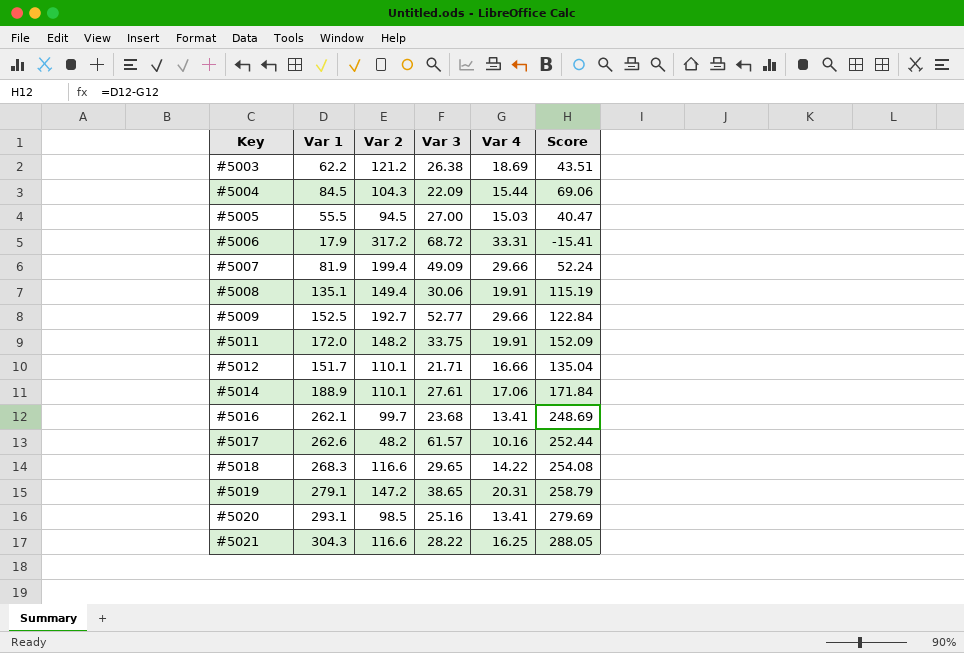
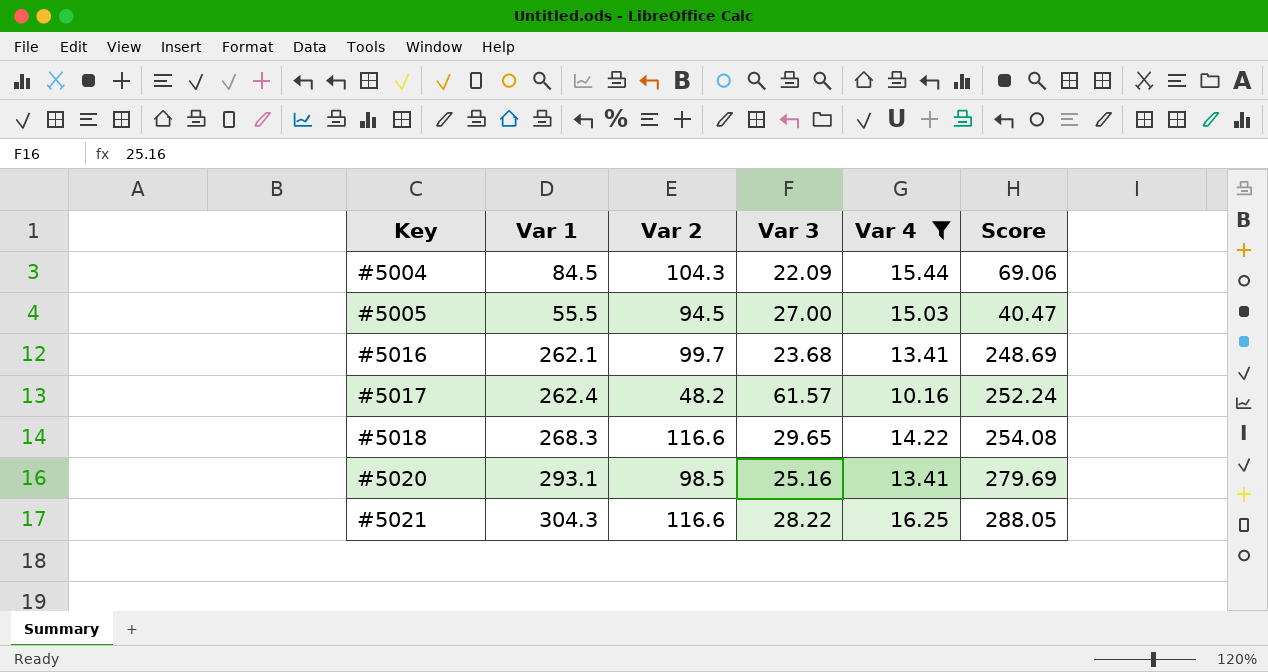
filter: none -> Var 4 <= 16.25
#5017 | Var 1: 262.6 -> 262.4
#5017 | Score: 252.44 -> 252.24

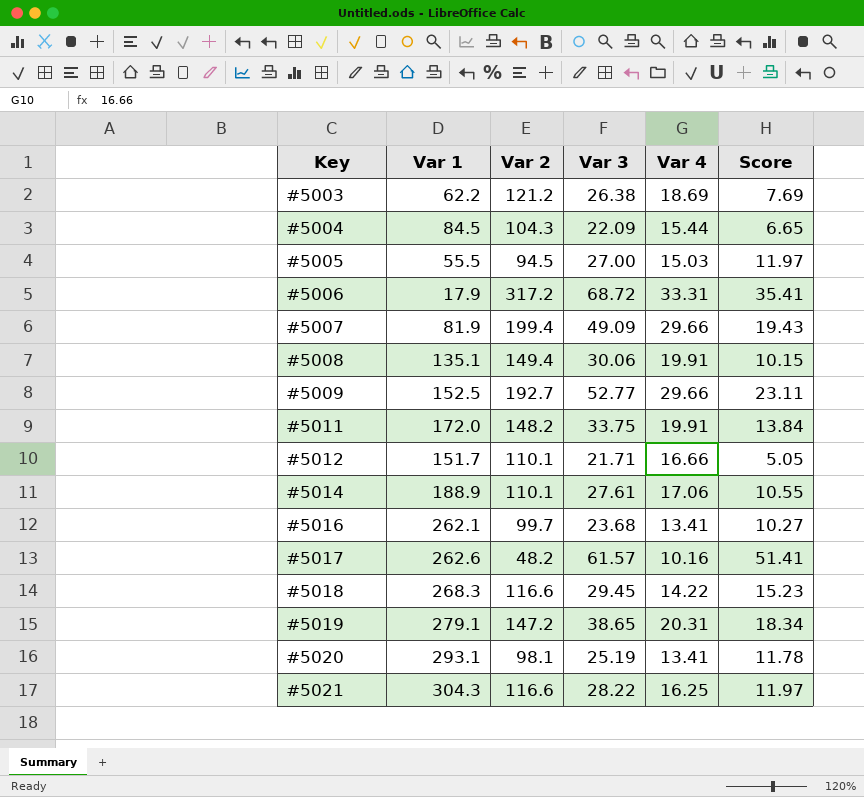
filter: Var 4 <= 16.25 -> none
column Score | formula: [Var 1] - [Var 4] -> [Var 3] - [Var 4]
#5017 | Var 1: 262.4 -> 262.6
#5018 | Var 3: 29.65 -> 29.45
#5020 | Var 2: 98.5 -> 98.1
#5020 | Var 3: 25.16 -> 25.19

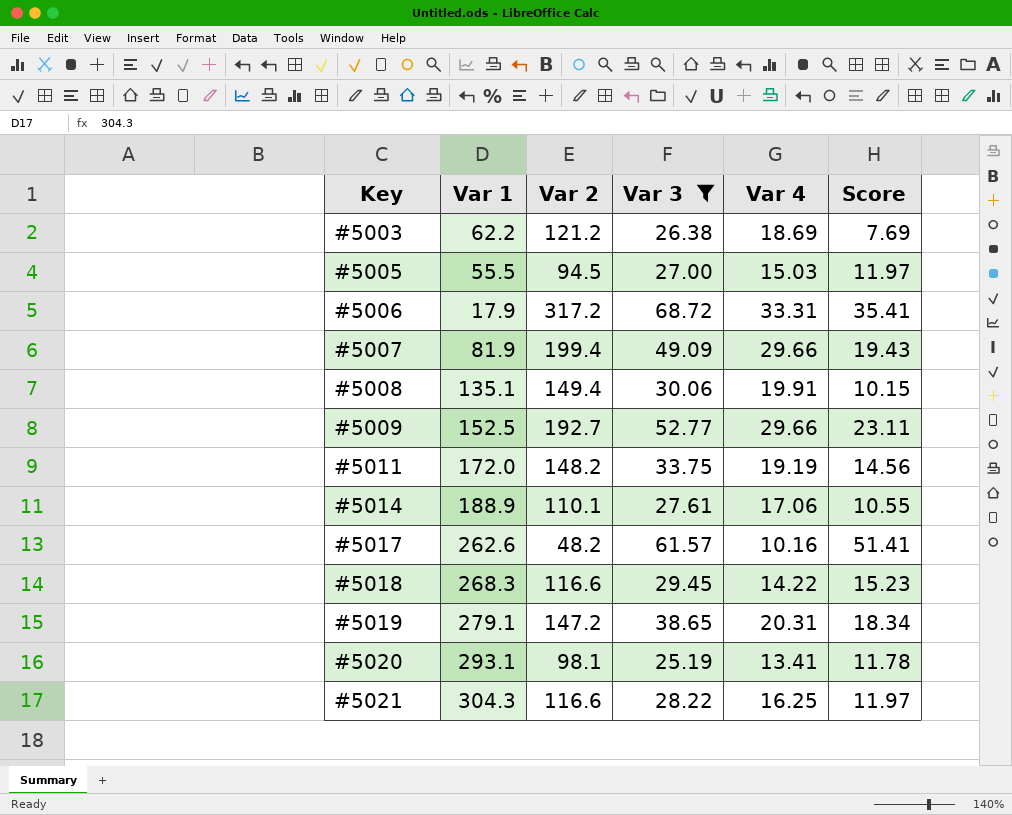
filter: none -> Var 3 >= 25.19
#5011 | Var 4: 19.91 -> 19.19
#5011 | Score: 13.84 -> 14.56

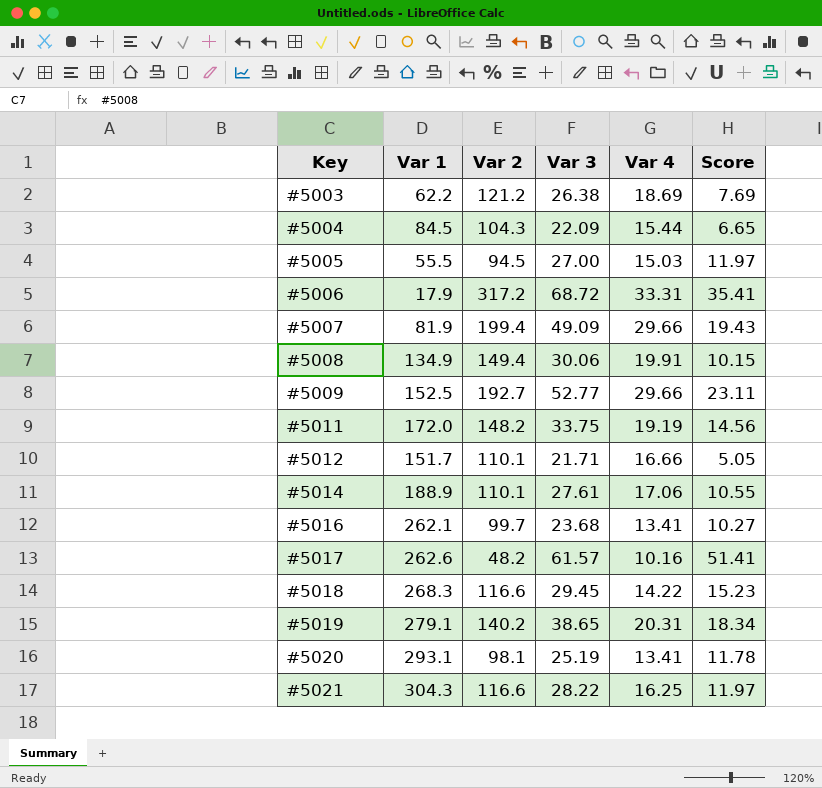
filter: Var 3 >= 25.19 -> none
#5008 | Var 1: 135.1 -> 134.9
#5019 | Var 2: 147.2 -> 140.2

